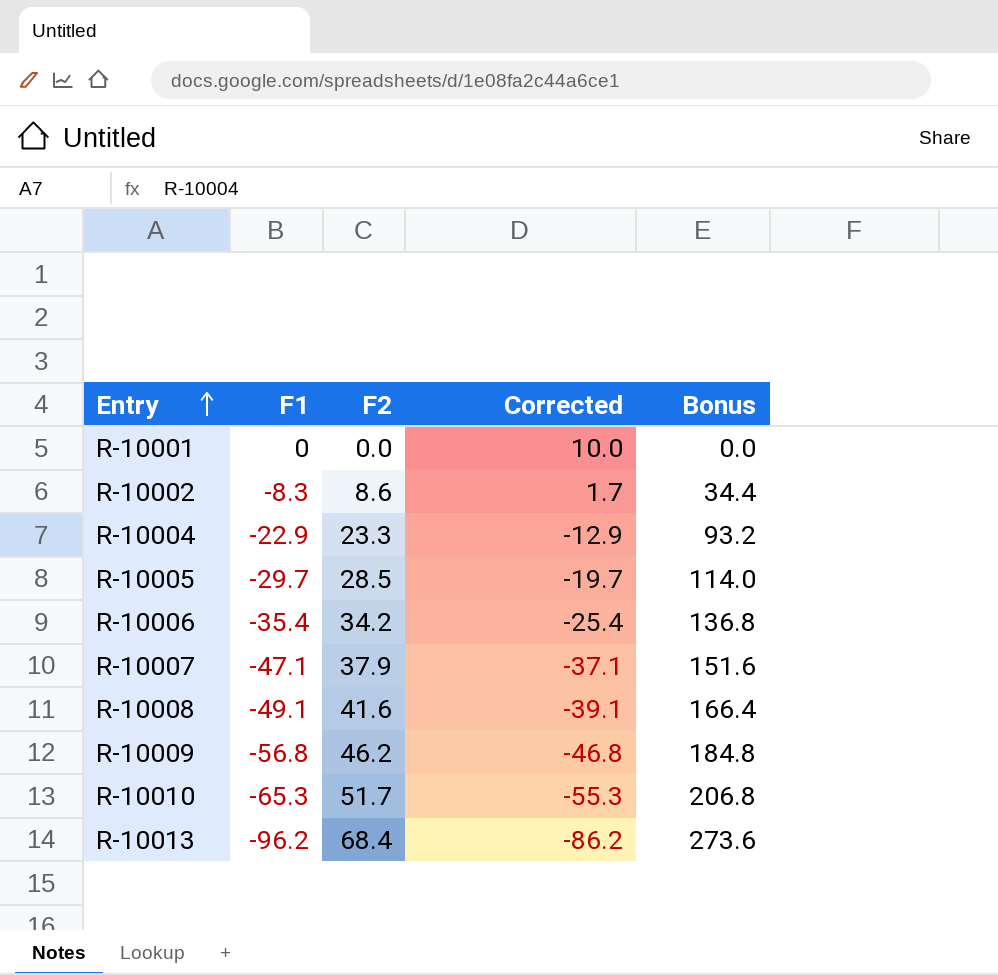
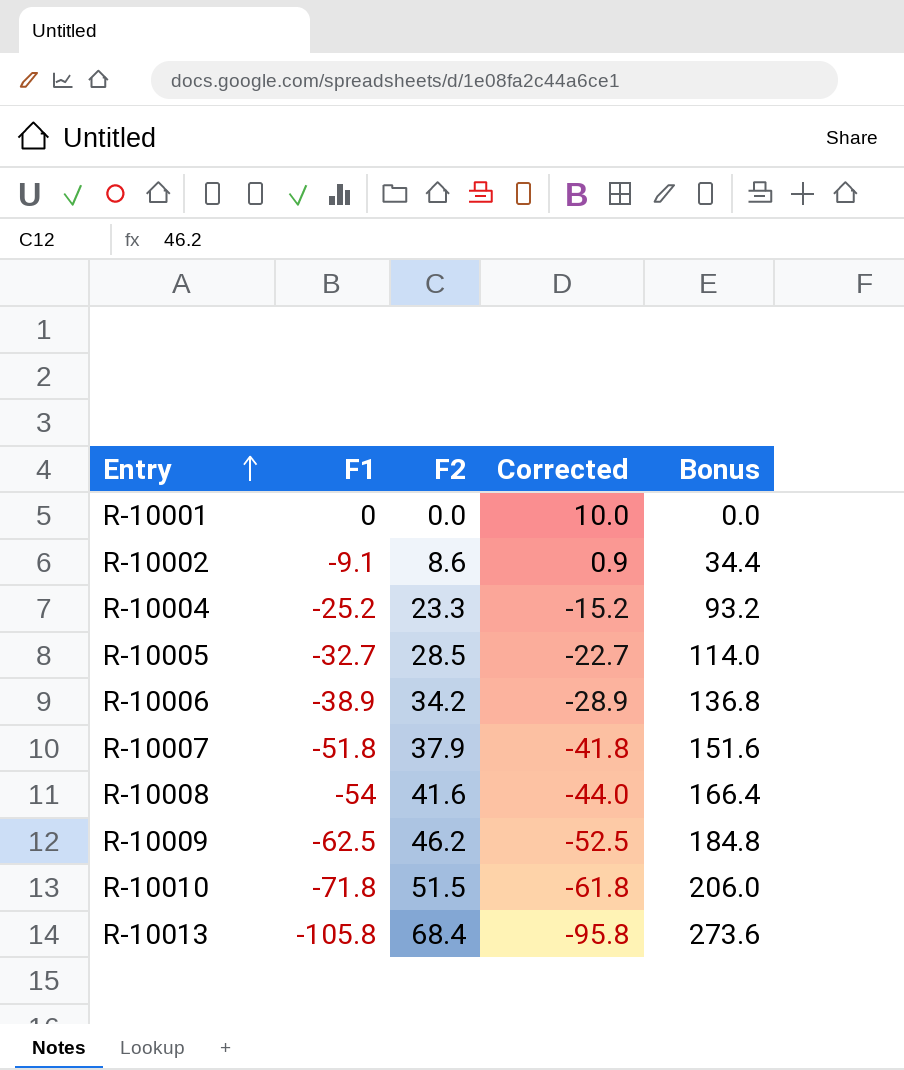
R-10002 | F1: -8.3 -> -9.1
R-10002 | Corrected: 1.7 -> 0.9
R-10004 | F1: -22.9 -> -25.2
R-10004 | Corrected: -12.9 -> -15.2
R-10005 | F1: -29.7 -> -32.7
R-10005 | Corrected: -19.7 -> -22.7
R-10006 | F1: -35.4 -> -38.9
R-10006 | Corrected: -25.4 -> -28.9
R-10007 | F1: -47.1 -> -51.8
R-10007 | Corrected: -37.1 -> -41.8
R-10008 | F1: -49.1 -> -54
R-10008 | Corrected: -39.1 -> -44.0
R-10009 | F1: -56.8 -> -62.5
R-10009 | Corrected: -46.8 -> -52.5
R-10010 | F1: -65.3 -> -71.8
R-10010 | F2: 51.7 -> 51.5
R-10010 | Corrected: -55.3 -> -61.8
R-10010 | Bonus: 206.8 -> 206.0
R-10013 | F1: -96.2 -> -105.8
R-10013 | Corrected: -86.2 -> -95.8

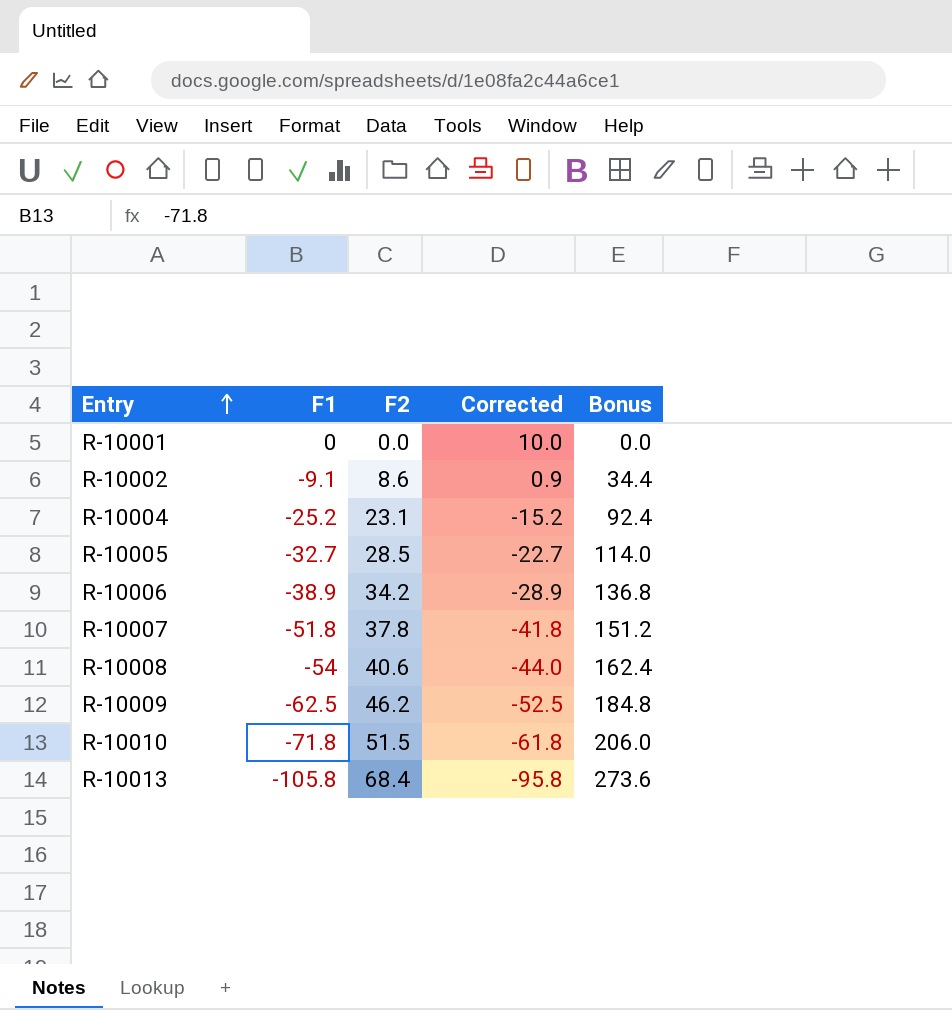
R-10004 | F2: 23.3 -> 23.1
R-10004 | Bonus: 93.2 -> 92.4
R-10007 | F2: 37.9 -> 37.8
R-10007 | Bonus: 151.6 -> 151.2
R-10008 | F2: 41.6 -> 40.6
R-10008 | Bonus: 166.4 -> 162.4

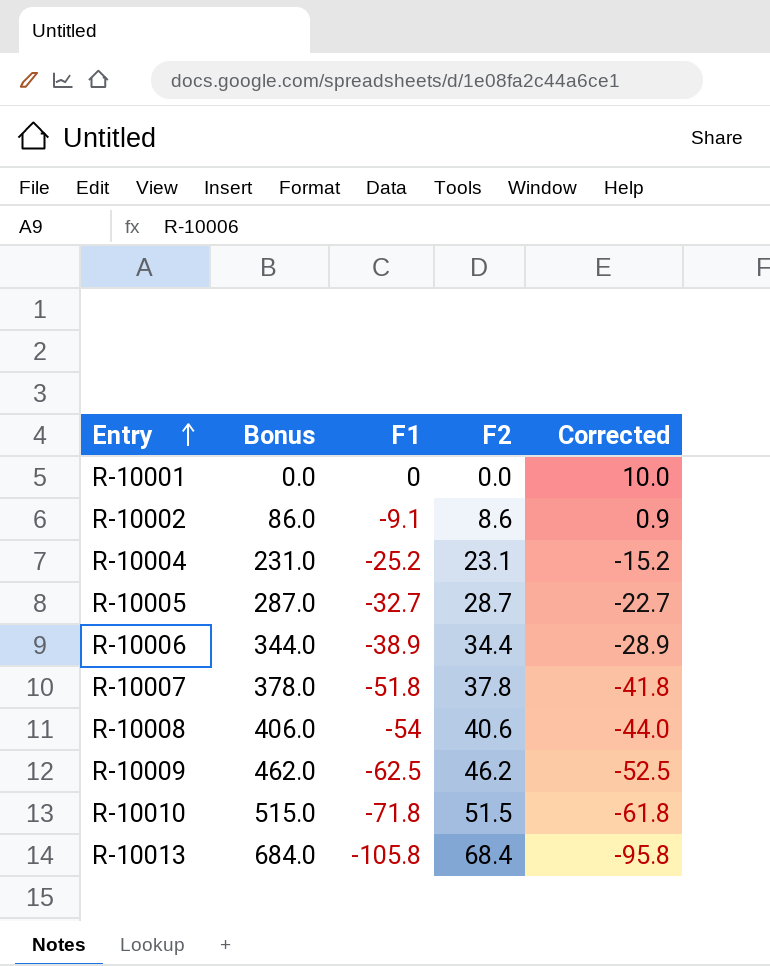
column Bonus | formula: [F2] * 4 -> [F2] * 10
column Bonus | position: 5 -> 2
R-10005 | F2: 28.5 -> 28.7
R-10006 | F2: 34.2 -> 34.4

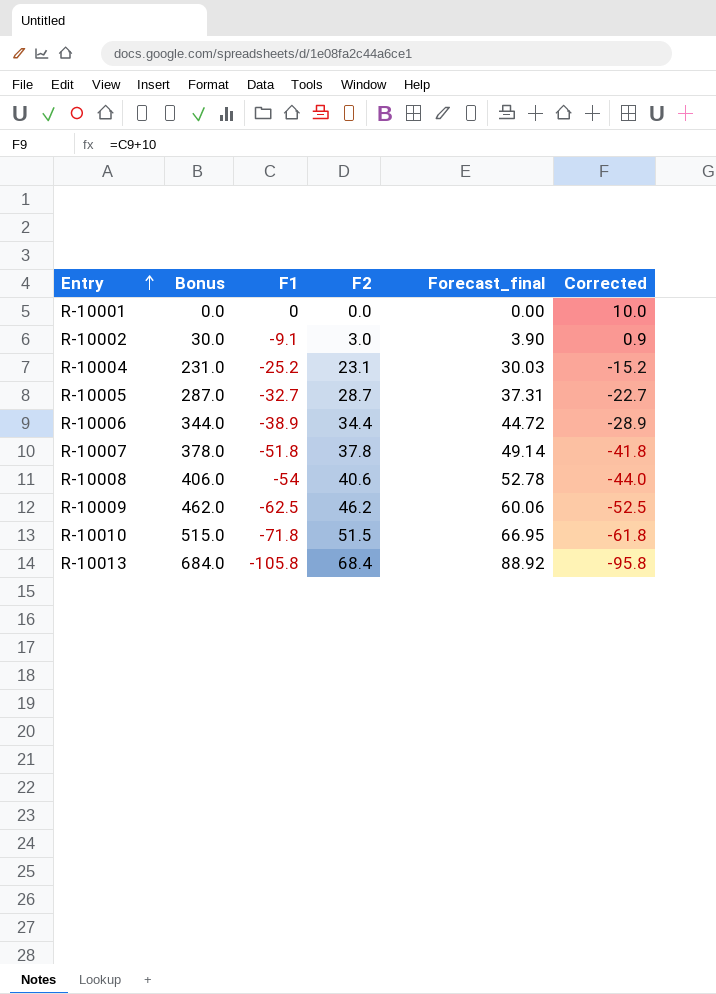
column Forecast_final | formula: none -> [F2] * 1.3
R-10002 | Bonus: 86.0 -> 30.0
R-10002 | F2: 8.6 -> 3.0

